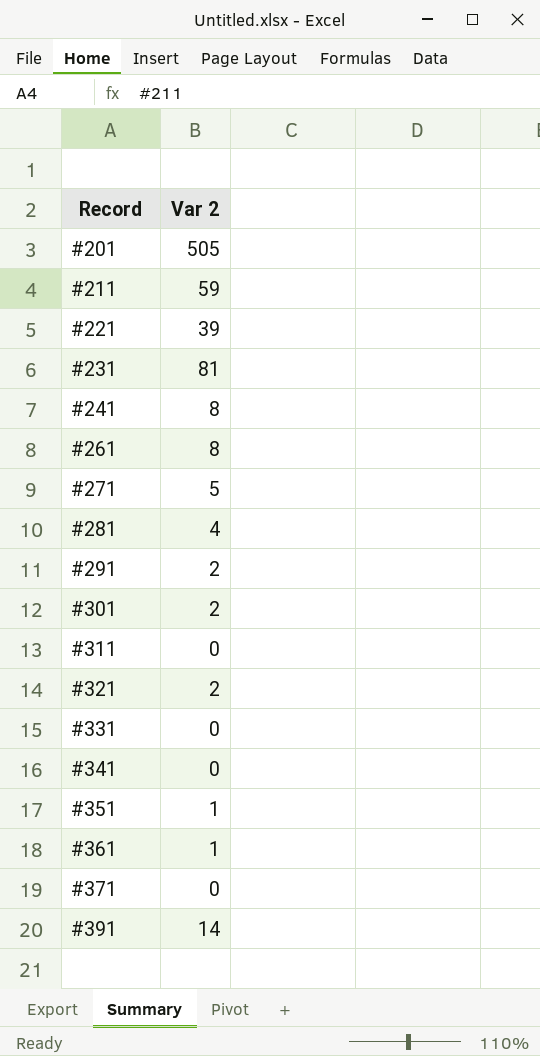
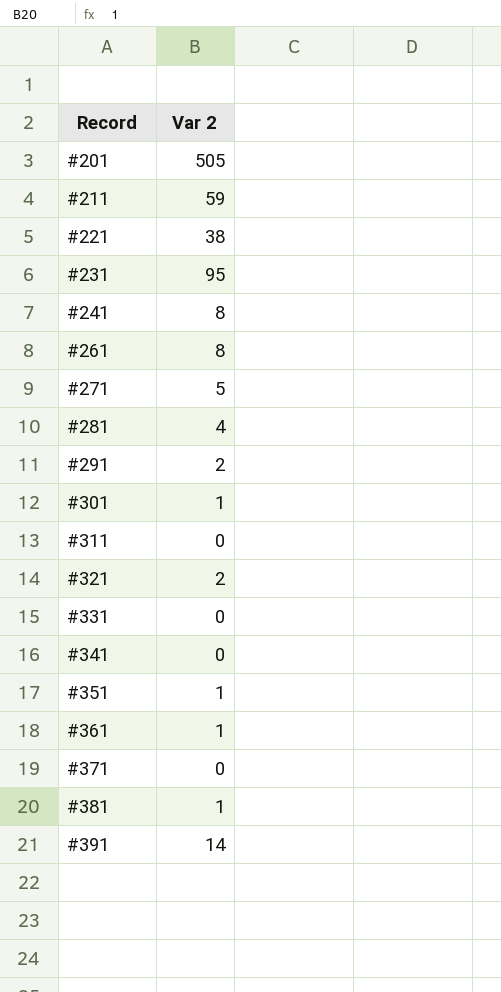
#221 | Var 2: 39 -> 38
#231 | Var 2: 81 -> 95
#301 | Var 2: 2 -> 1
row #381: none -> 1

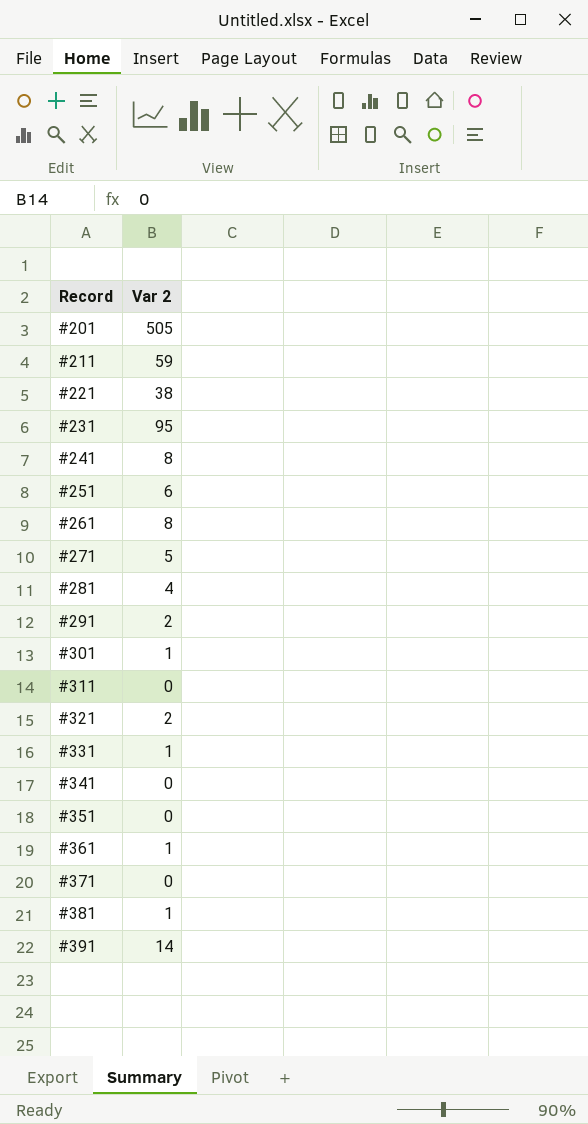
row #251: none -> 6
#331 | Var 2: 0 -> 1
#351 | Var 2: 1 -> 0

